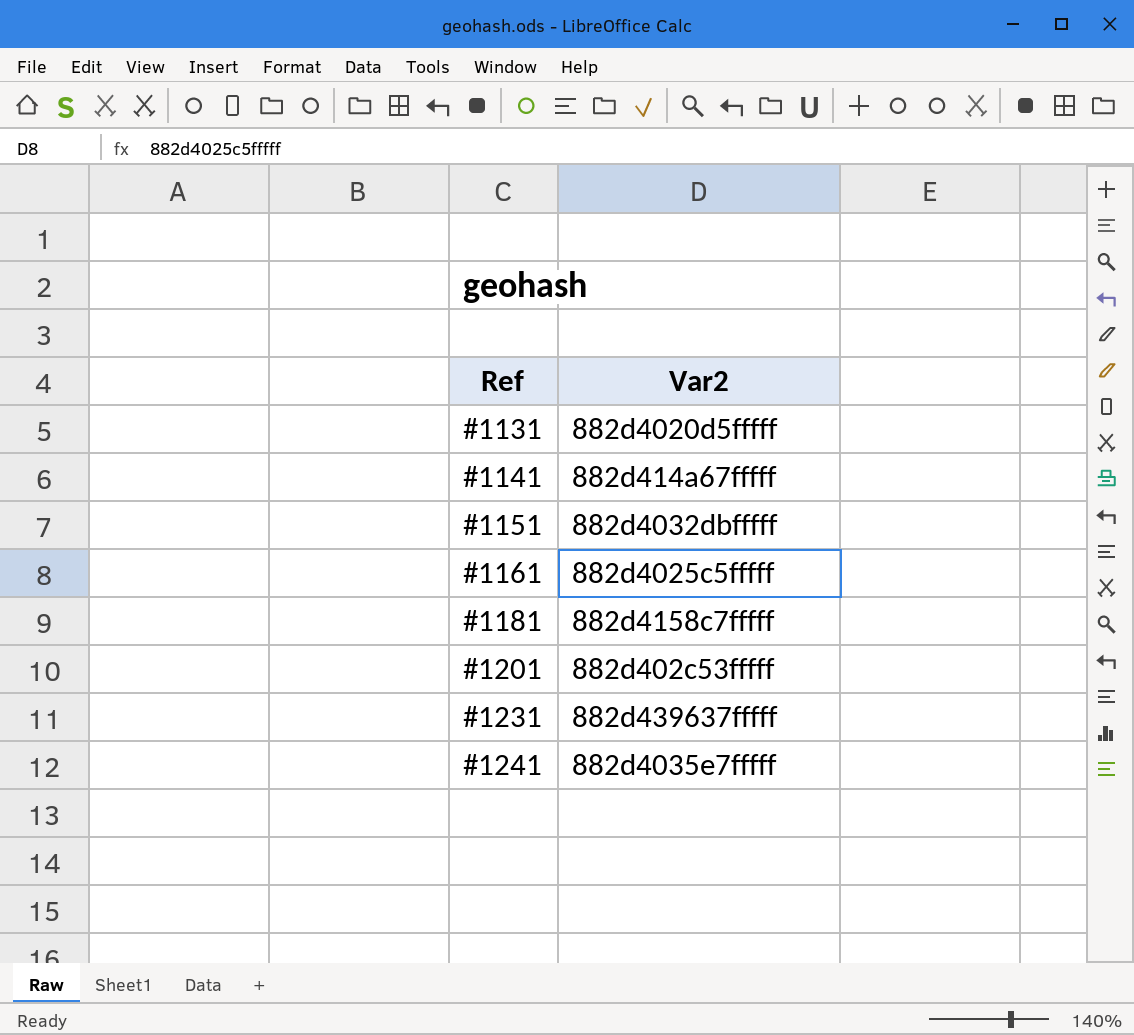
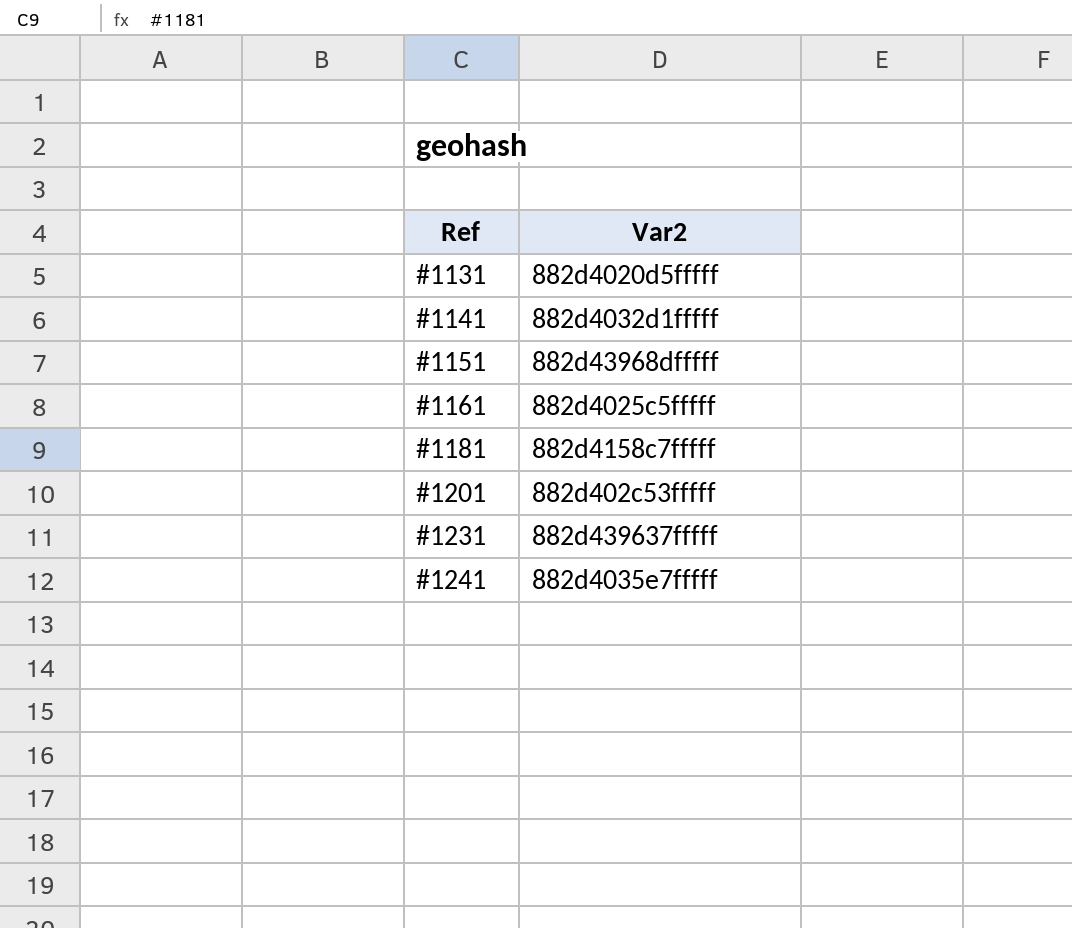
#1141 | Var2: 882d414a67fffff -> 882d4032d1fffff
#1151 | Var2: 882d4032dbfffff -> 882d43968dfffff

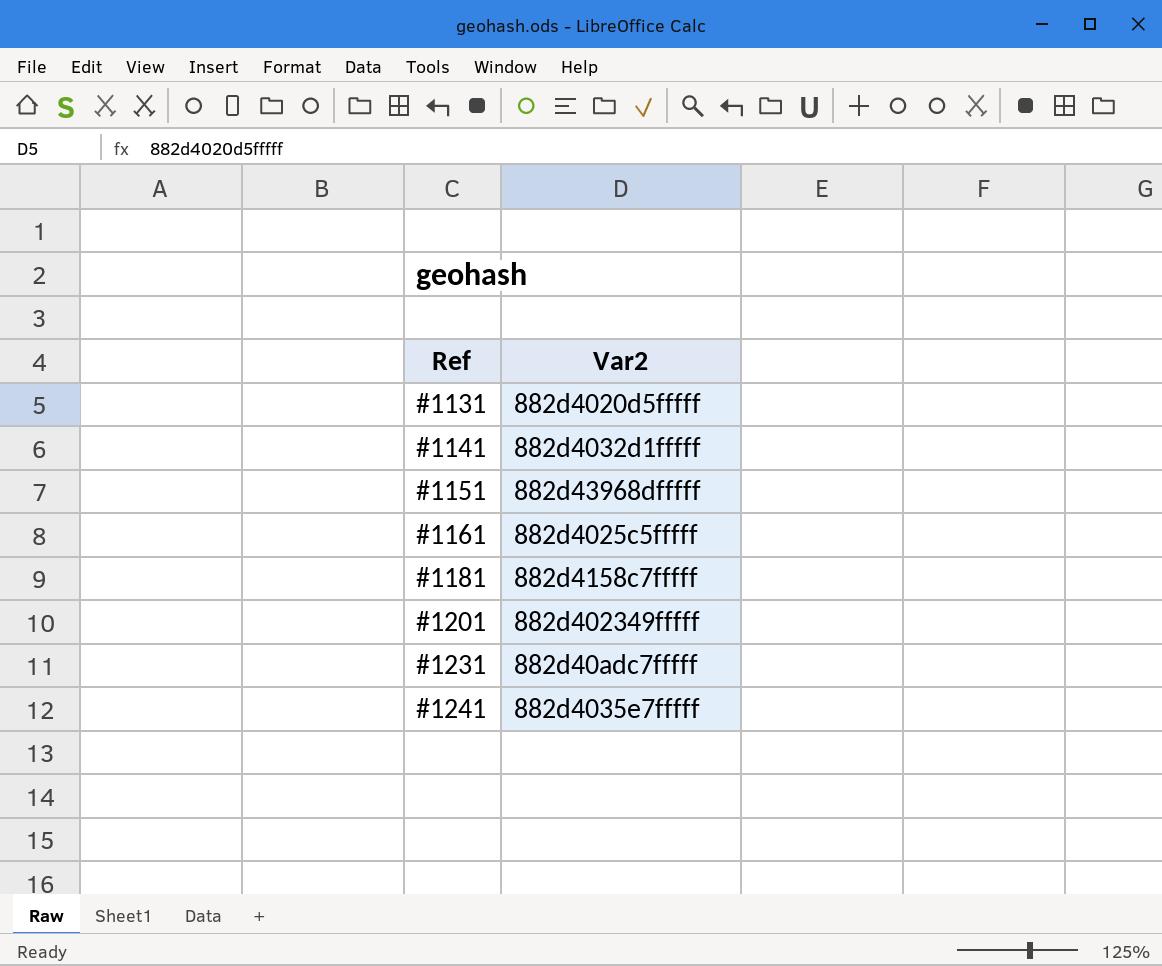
#1201 | Var2: 882d402c53fffff -> 882d402349fffff
#1231 | Var2: 882d439637fffff -> 882d40adc7fffff

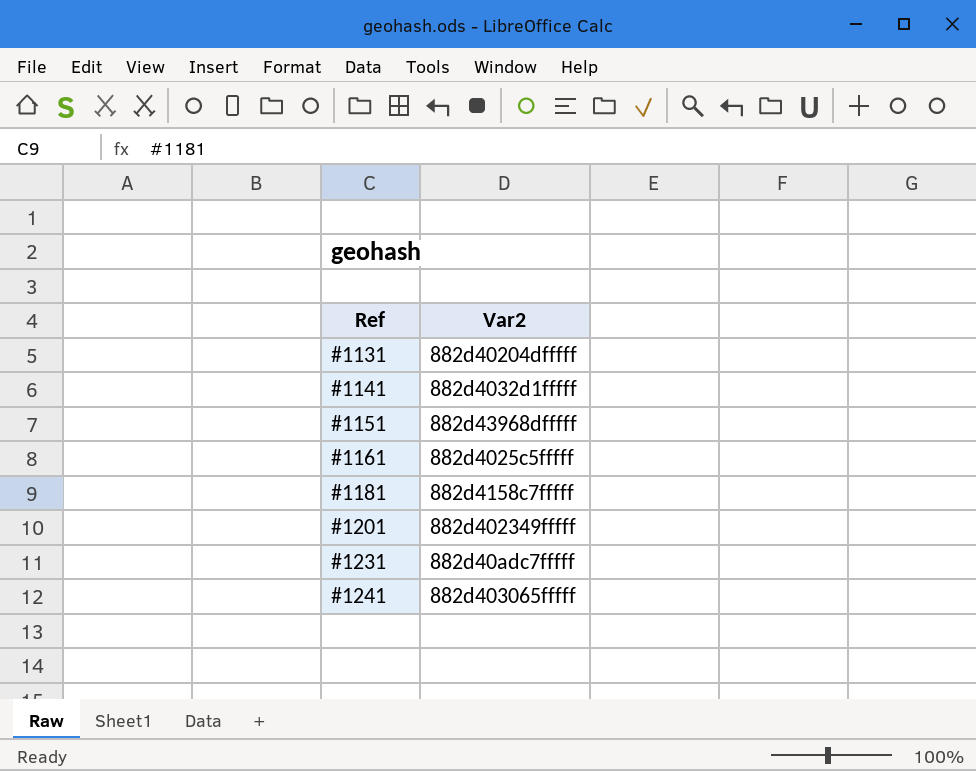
#1131 | Var2: 882d4020d5fffff -> 882d40204dfffff
#1241 | Var2: 882d4035e7fffff -> 882d403065fffff

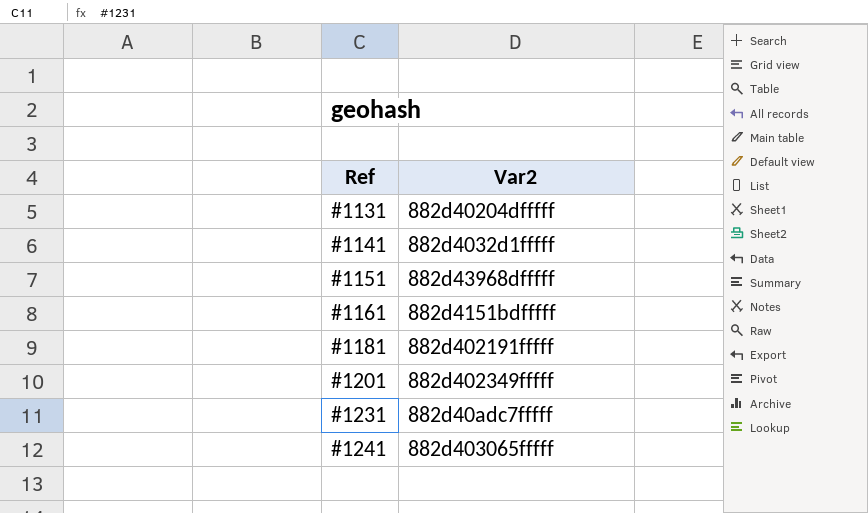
#1161 | Var2: 882d4025c5fffff -> 882d4151bdfffff
#1181 | Var2: 882d4158c7fffff -> 882d402191fffff

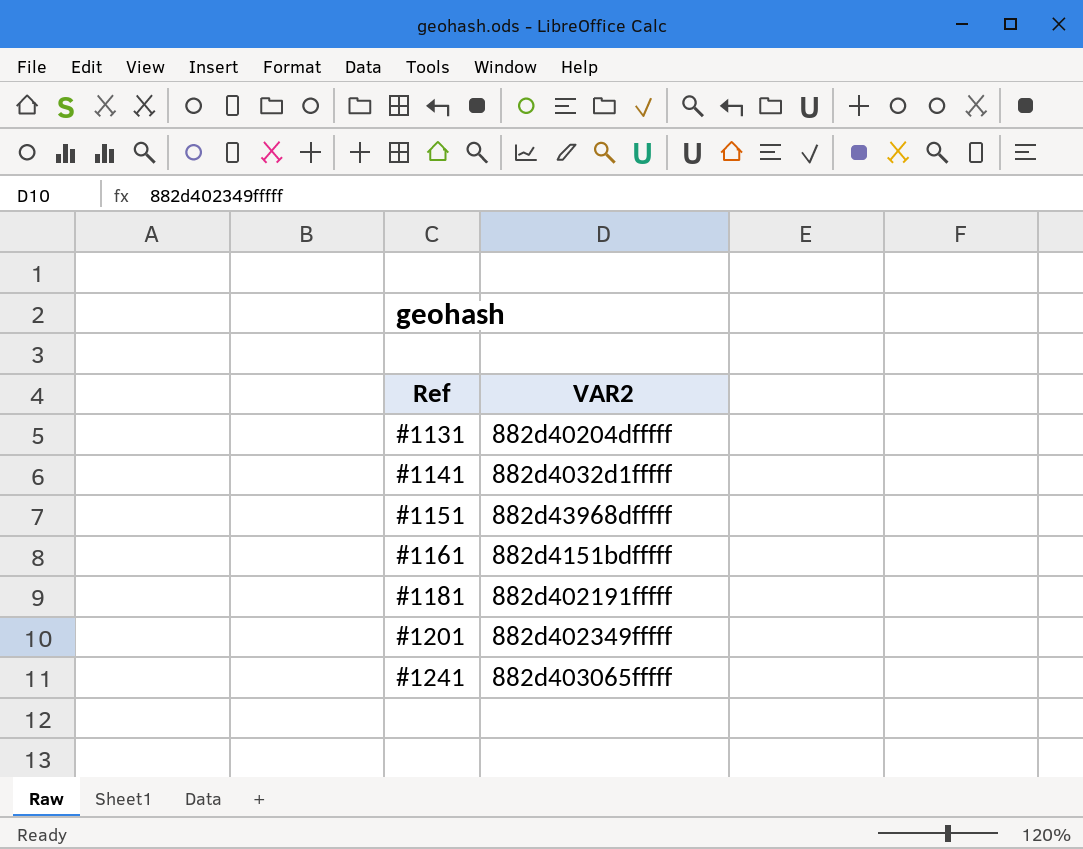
column name: Var2 -> VAR2
row #1231: 882d40adc7fffff -> none

